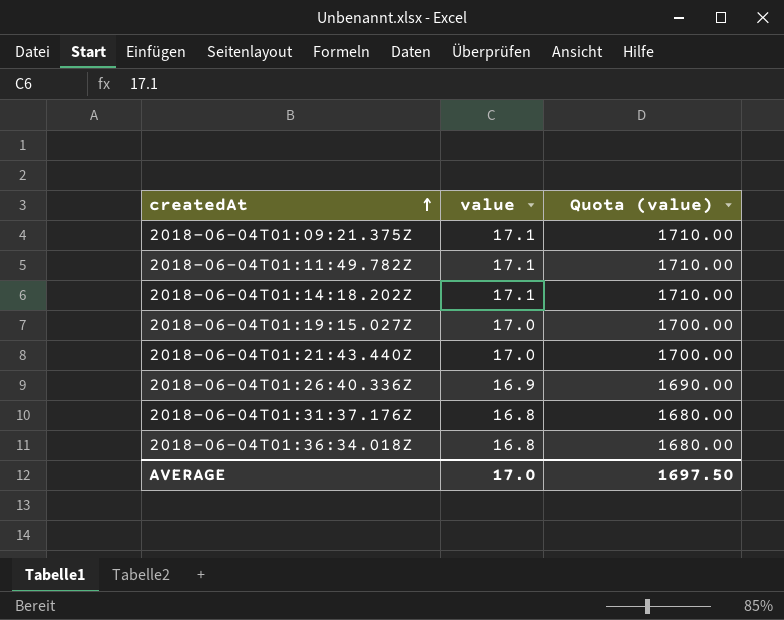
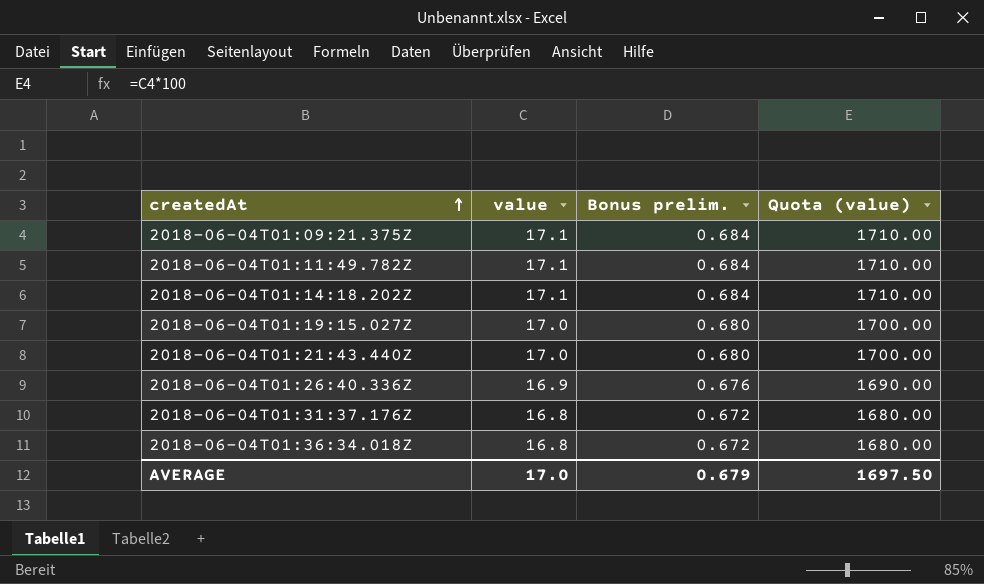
column Bonus prelim. | formula: none -> [value] * 0.04

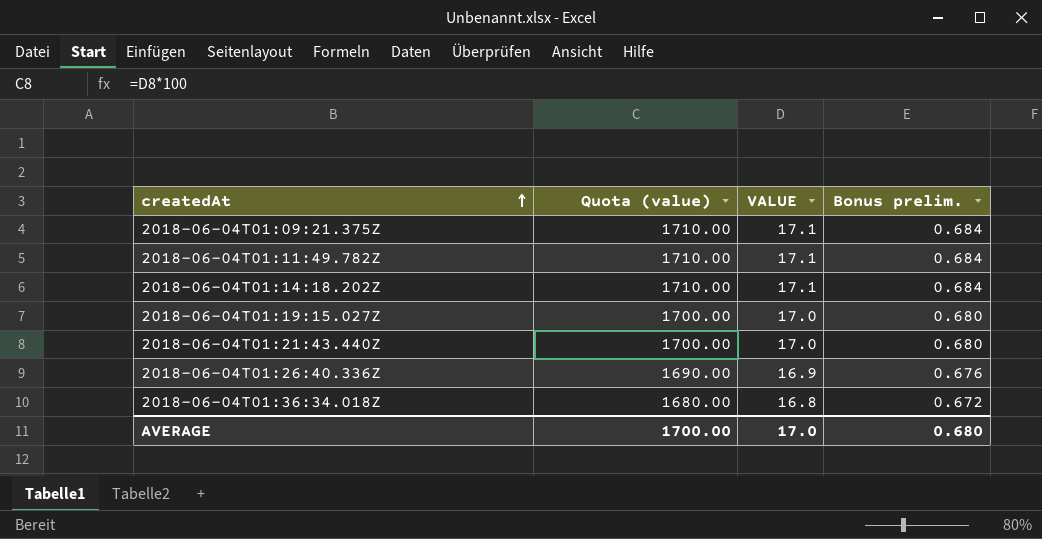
column Quota (value) | position: 4 -> 2
column name: value -> VALUE
row 2018-06-04T01:31:37.176Z: 16.8 | 0.672 | 1680.00 -> none
AVERAGE | Quota (value): 1697.50 -> 1700.00
AVERAGE | Bonus prelim.: 0.679 -> 0.680

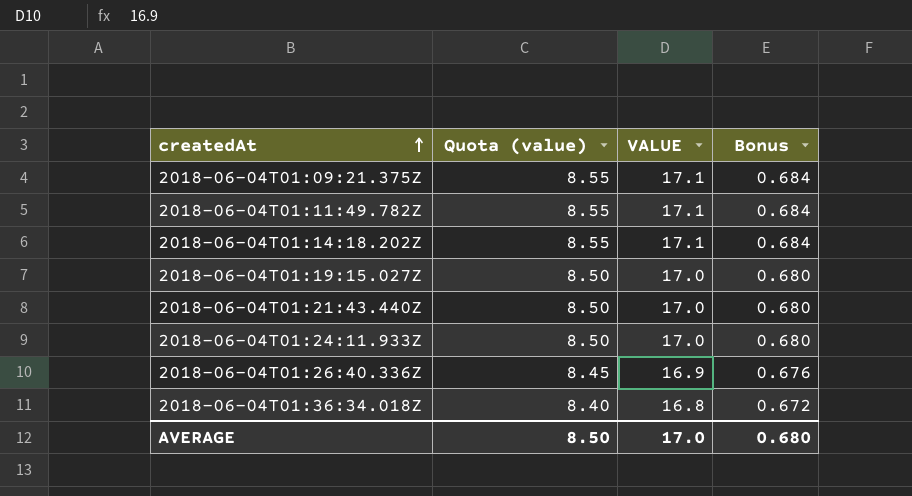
column Quota (value) | formula: [VALUE] * 100 -> [VALUE] * 0.5
column name: Bonus prelim. -> Bonus
row 2018-06-04T01:24:11.933Z: none -> 8.50 | 17.0 | 0.680
AVERAGE | Quota (value): 1700.00 -> 8.50

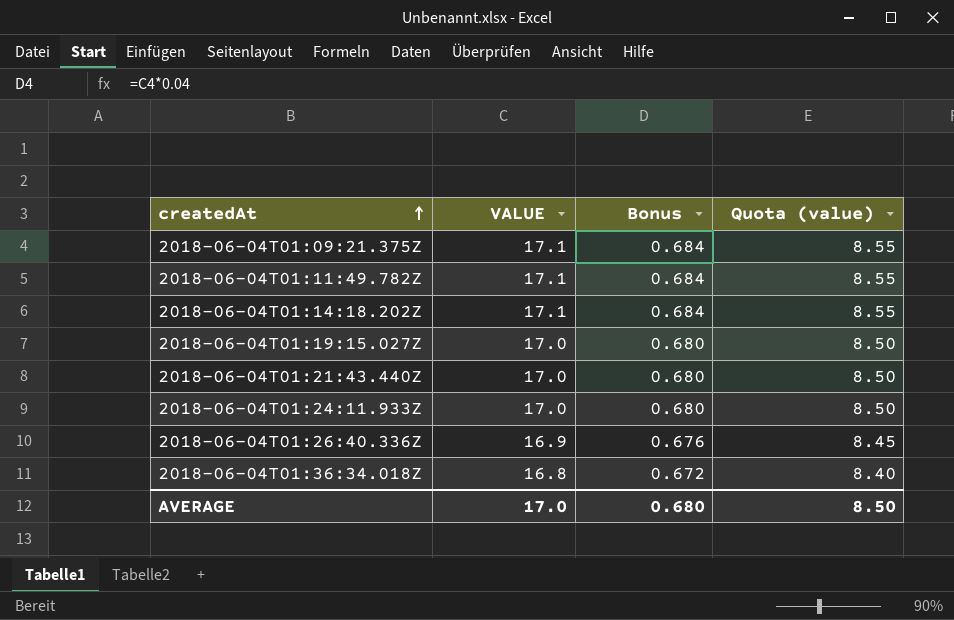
column Quota (value) | position: 2 -> 4

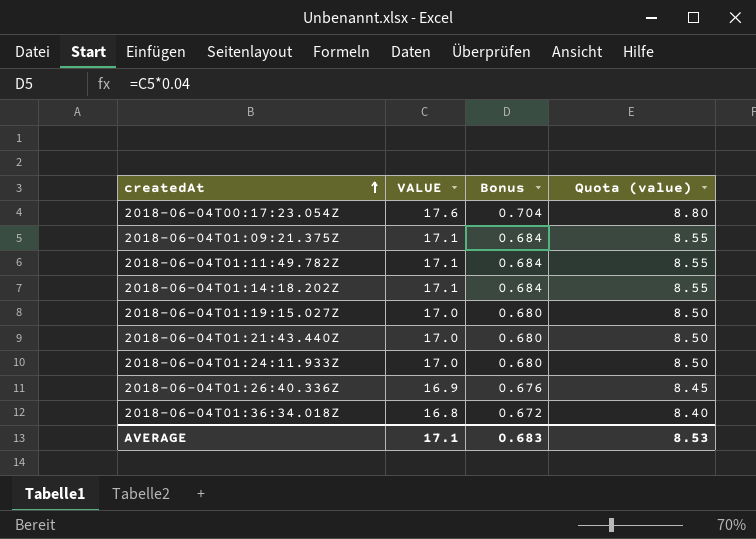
row 2018-06-04T00:17:23.054Z: none -> 17.6 | 0.704 | 8.80
AVERAGE | VALUE: 17.0 -> 17.1
AVERAGE | Bonus: 0.680 -> 0.683
AVERAGE | Quota (value): 8.50 -> 8.53

